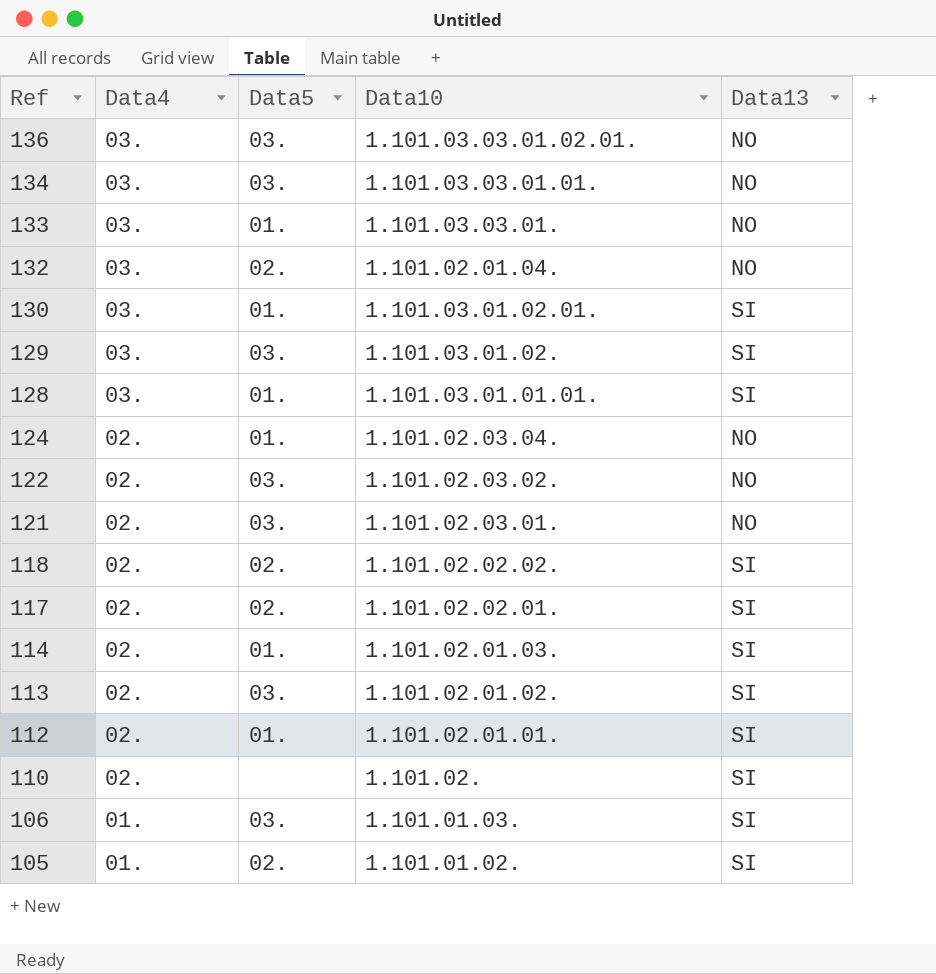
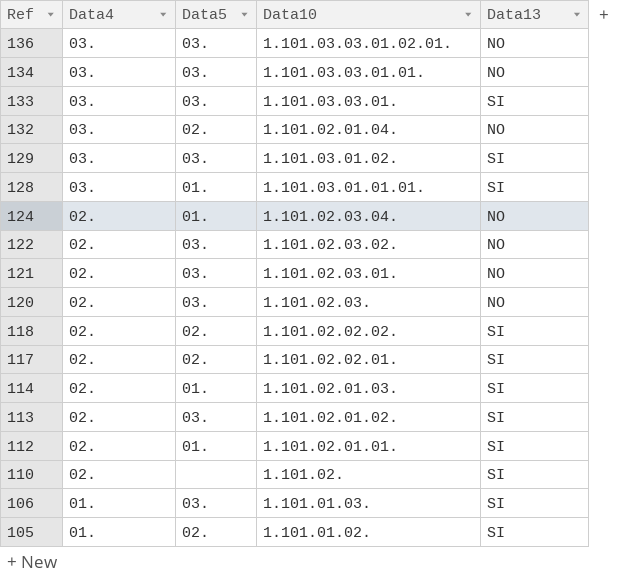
row 130: 03. | 01. | 1.101.03.01.02.01. | SI -> none
133 | Data5: 01. -> 03.
133 | Data13: NO -> SI
row 120: none -> 02. | 03. | 1.101.02.03. | NO

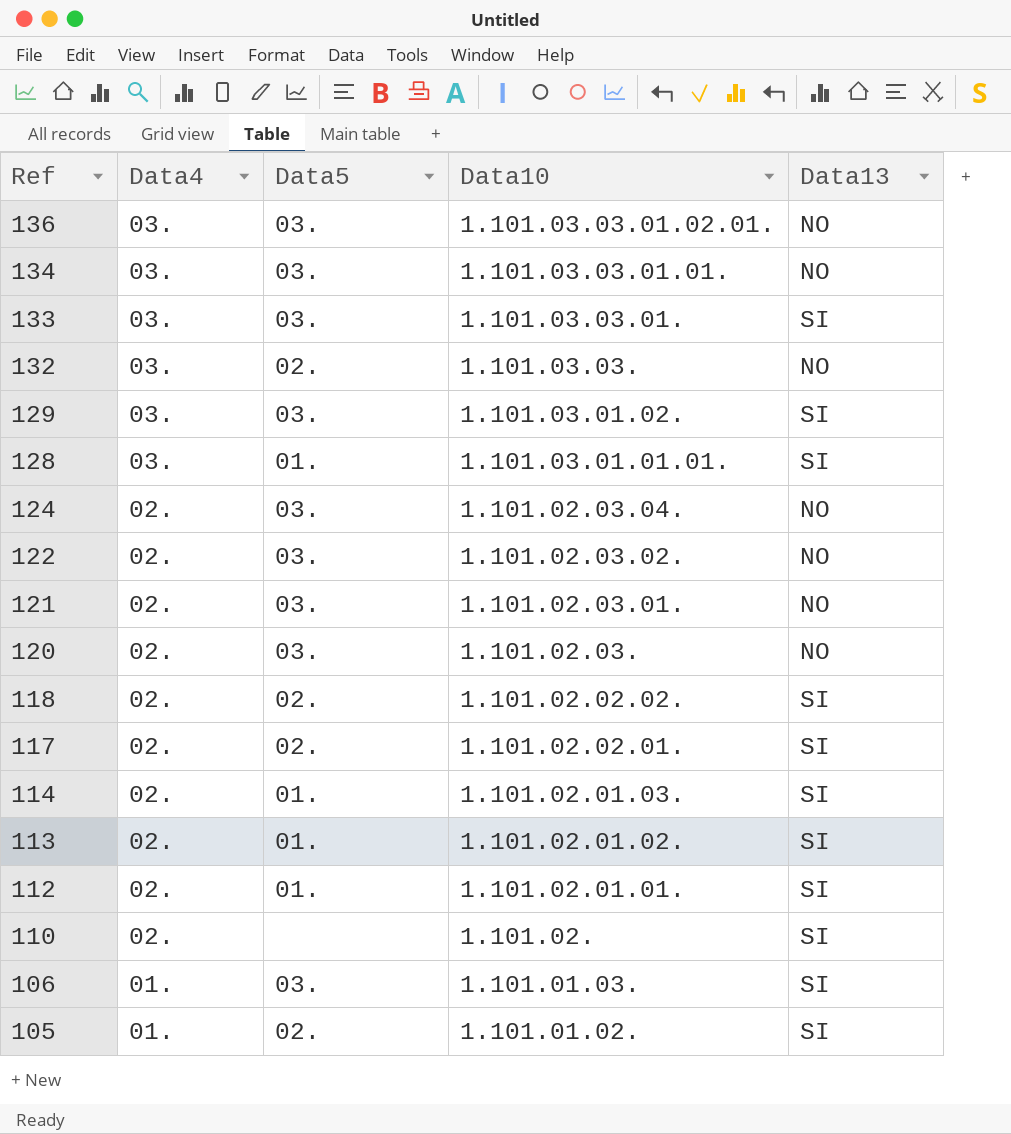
132 | Data10: 1.101.02.01.04. -> 1.101.03.03.
124 | Data5: 01. -> 03.
113 | Data5: 03. -> 01.

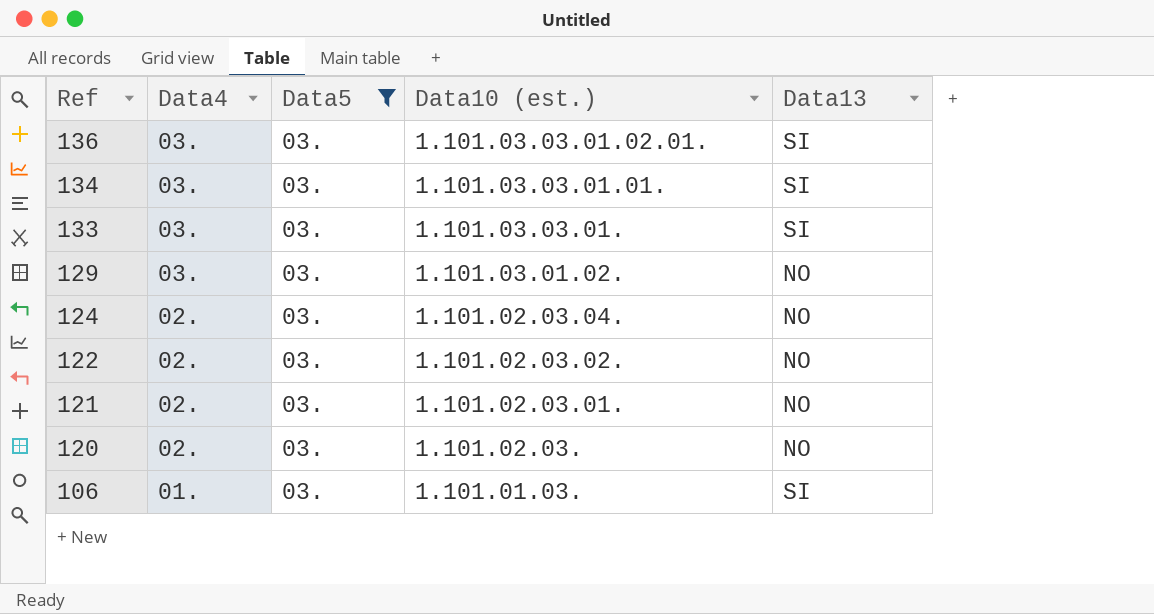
filter: none -> Data5 = 03.
column name: Data10 -> Data10 (est.)
136 | Data13: NO -> SI
134 | Data13: NO -> SI
129 | Data13: SI -> NO

